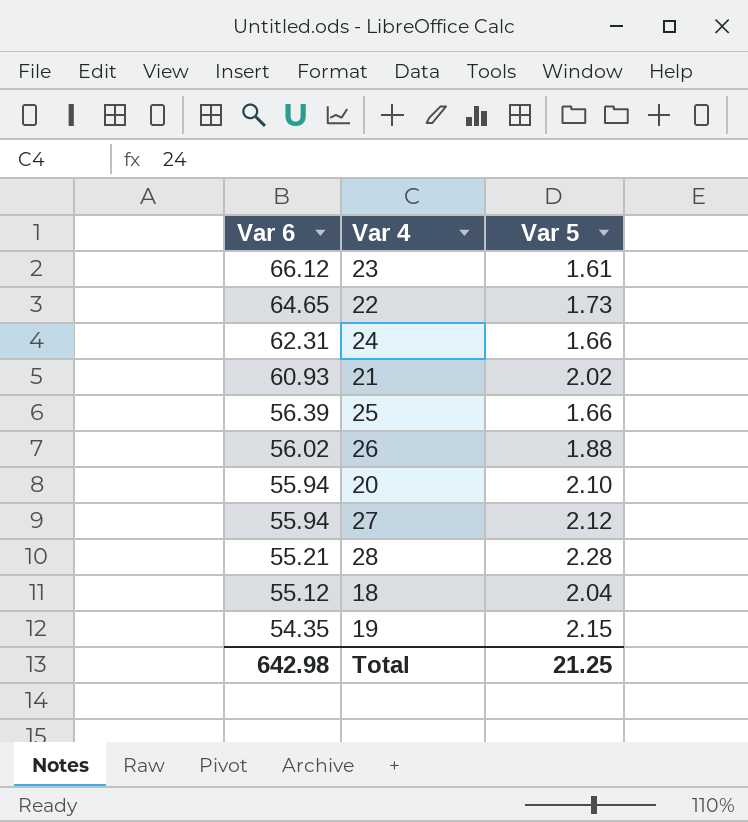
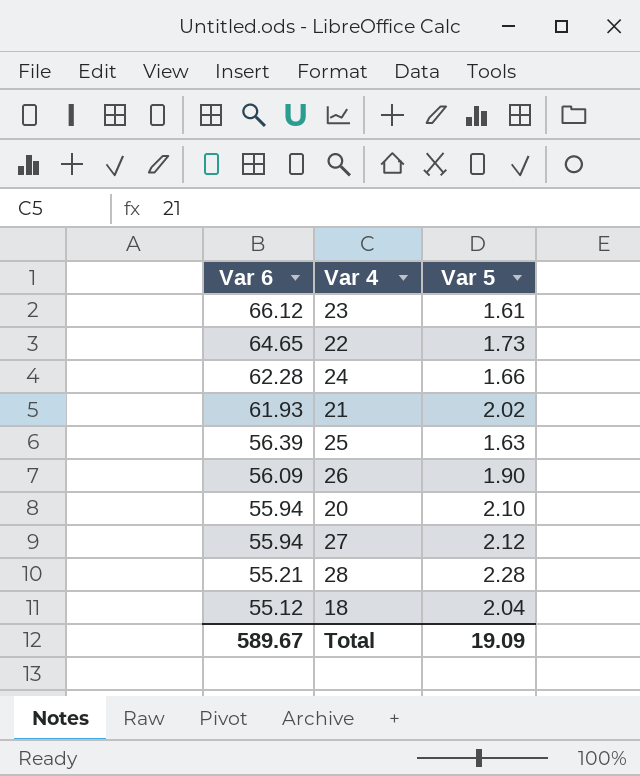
row 19: 54.35 | 2.15 -> none
24 | Var 6: 62.31 -> 62.28
21 | Var 6: 60.93 -> 61.93
25 | Var 5: 1.66 -> 1.63
26 | Var 6: 56.02 -> 56.09
26 | Var 5: 1.88 -> 1.90
Total | Var 6: 642.98 -> 589.67
Total | Var 5: 21.25 -> 19.09

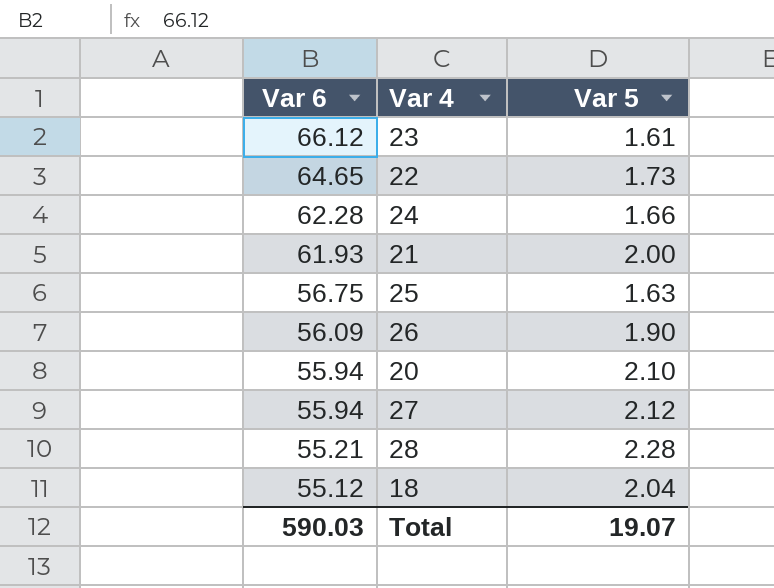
21 | Var 5: 2.02 -> 2.00
25 | Var 6: 56.39 -> 56.75
Total | Var 6: 589.67 -> 590.03
Total | Var 5: 19.09 -> 19.07

